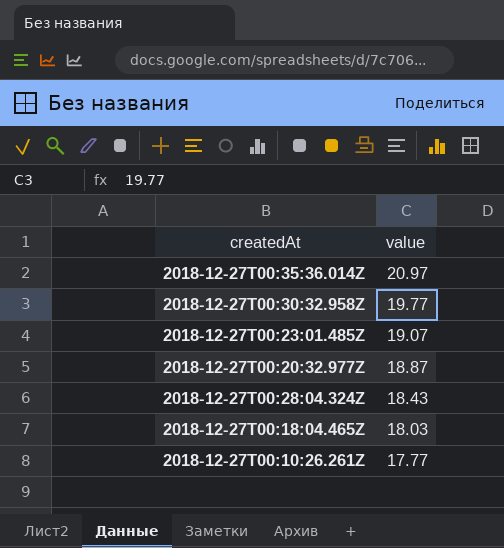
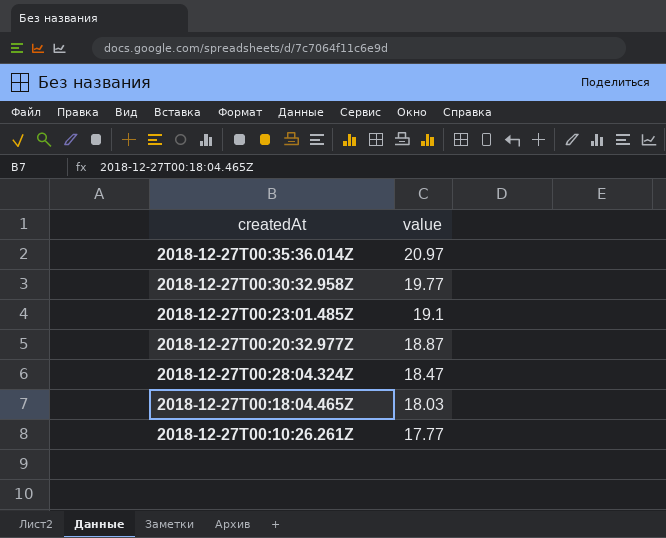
2018-12-27T00:23:01.485Z | value: 19.07 -> 19.1
2018-12-27T00:28:04.324Z | value: 18.43 -> 18.47

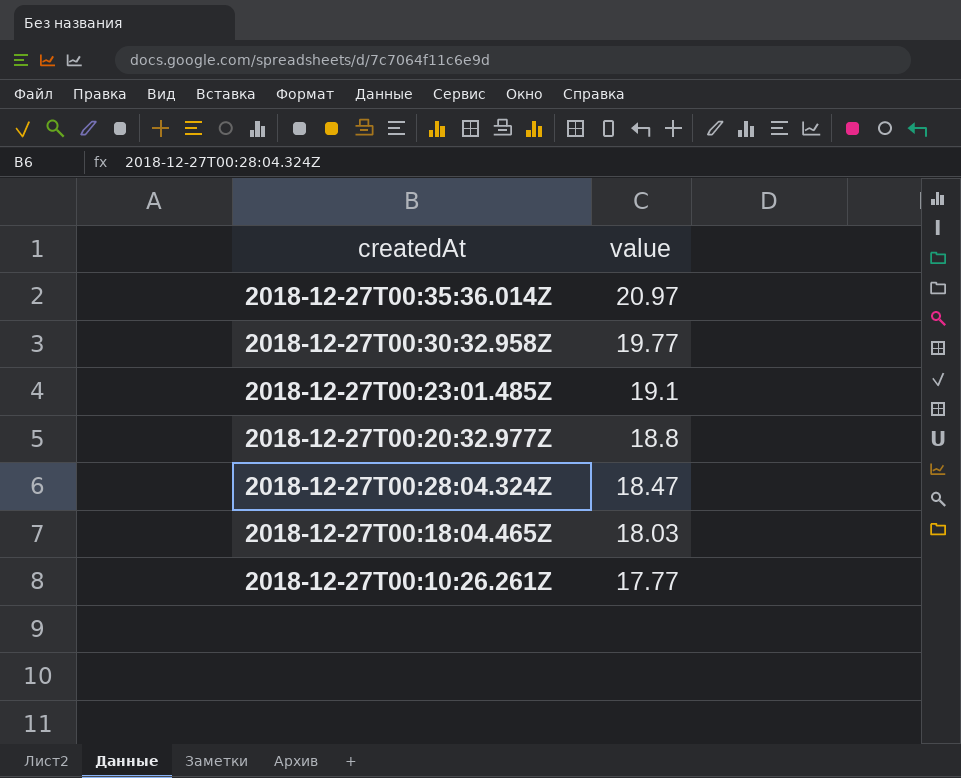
2018-12-27T00:20:32.977Z | value: 18.87 -> 18.8

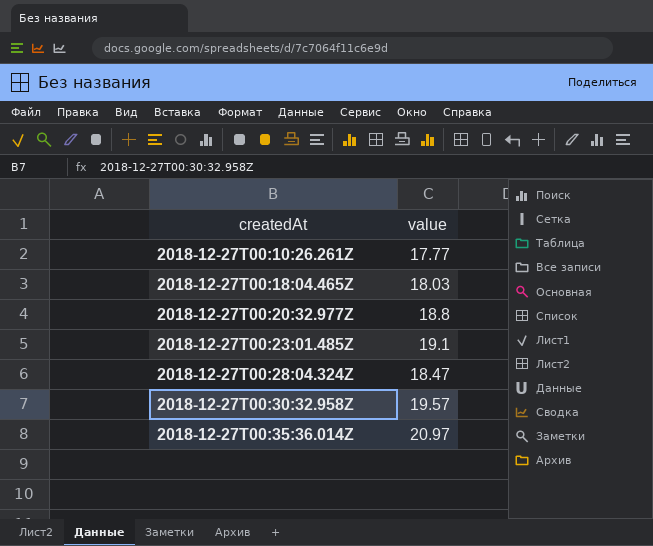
row order: value descending -> createdAt ascending
2018-12-27T00:30:32.958Z | value: 19.77 -> 19.57

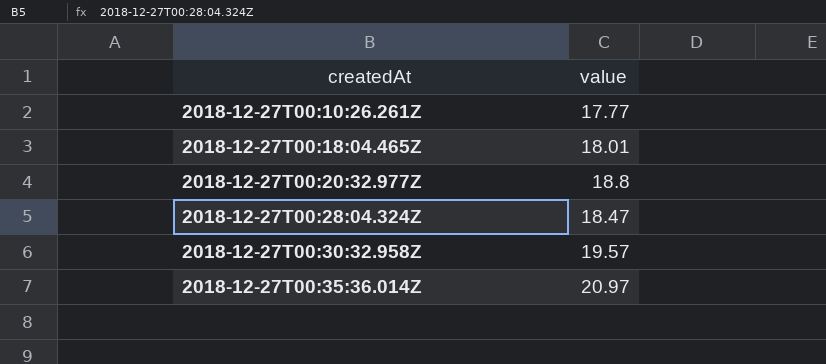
row 2018-12-27T00:23:01.485Z: 19.1 -> none
2018-12-27T00:18:04.465Z | value: 18.03 -> 18.01

